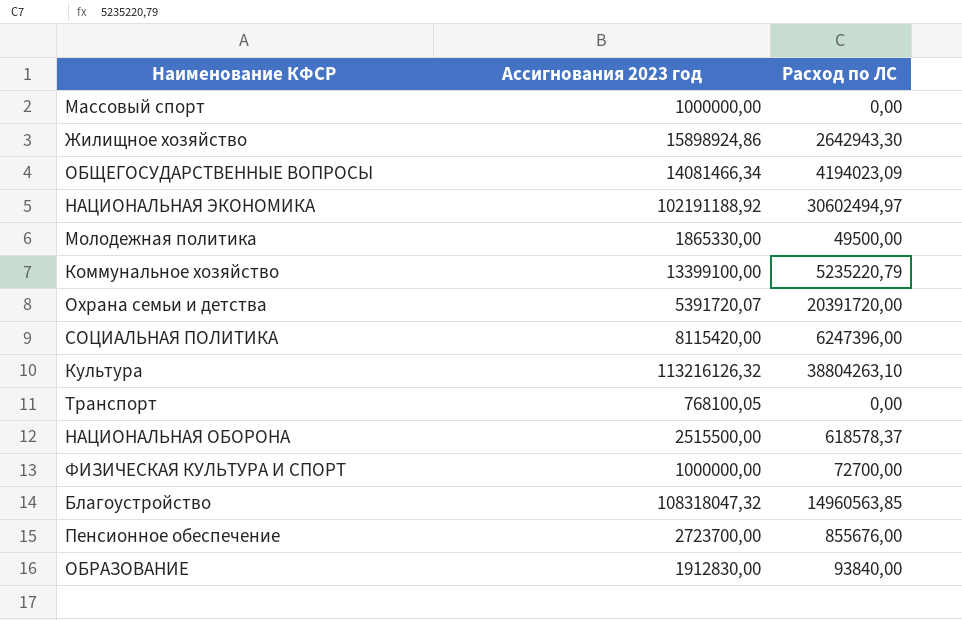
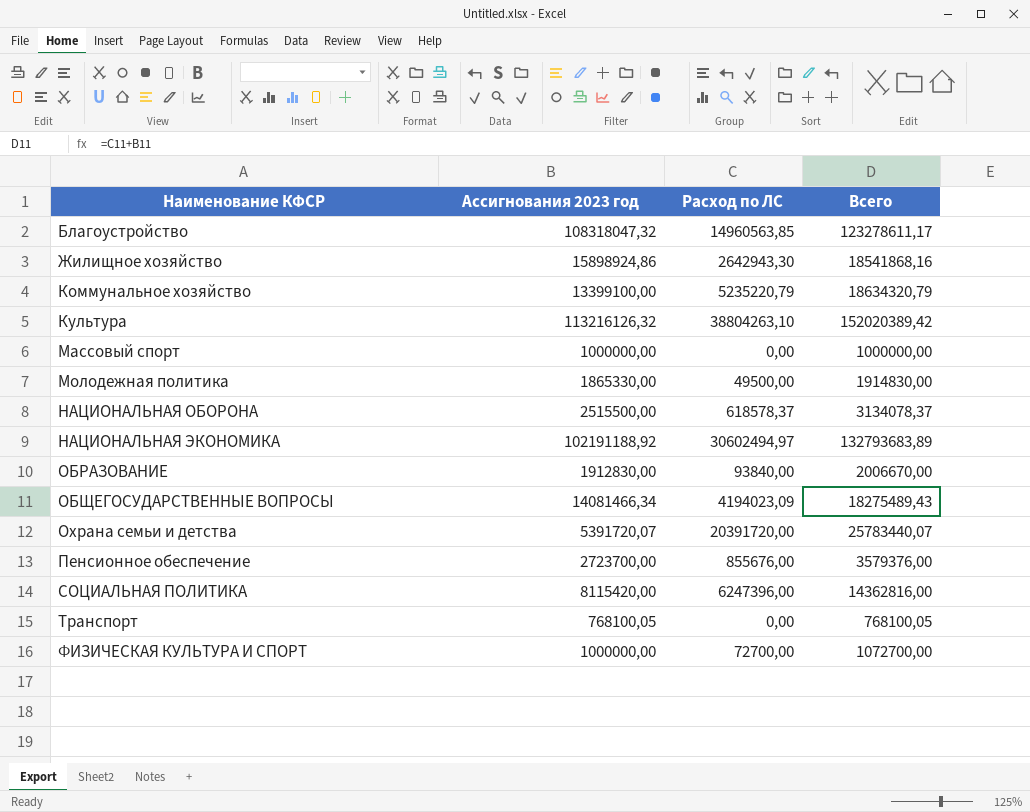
row order: none -> Наименование КФСР ascending
column Всего | formula: none -> [Ассигнования 2023 год] + [Расход по ЛС]

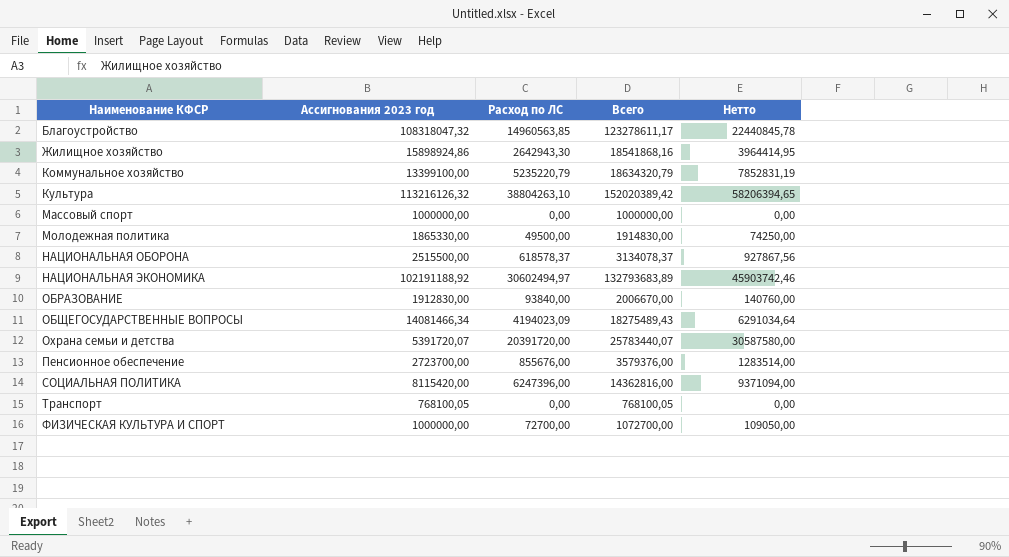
column Нетто | formula: none -> [Расход по ЛС] * 1,5

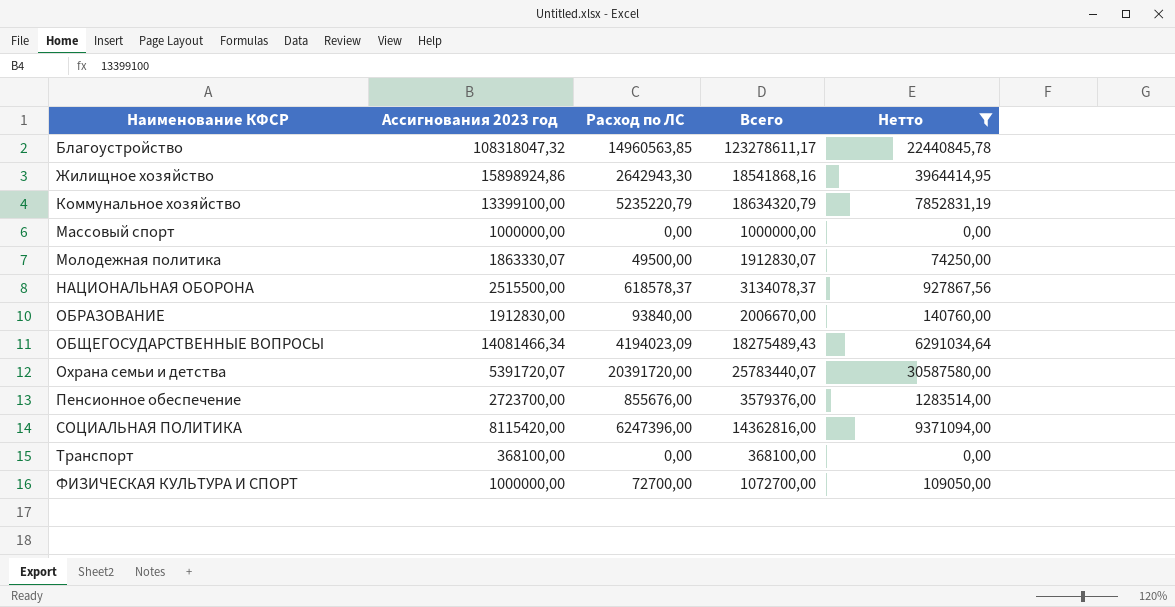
filter: none -> Нетто <= 30587580,00
Молодежная политика | Ассигнования 2023 год: 1865330,00 -> 1863330,07
Молодежная политика | Всего: 1914830,00 -> 1912830,07
Транспорт | Ассигнования 2023 год: 768100,05 -> 368100,00
Транспорт | Всего: 768100,05 -> 368100,00

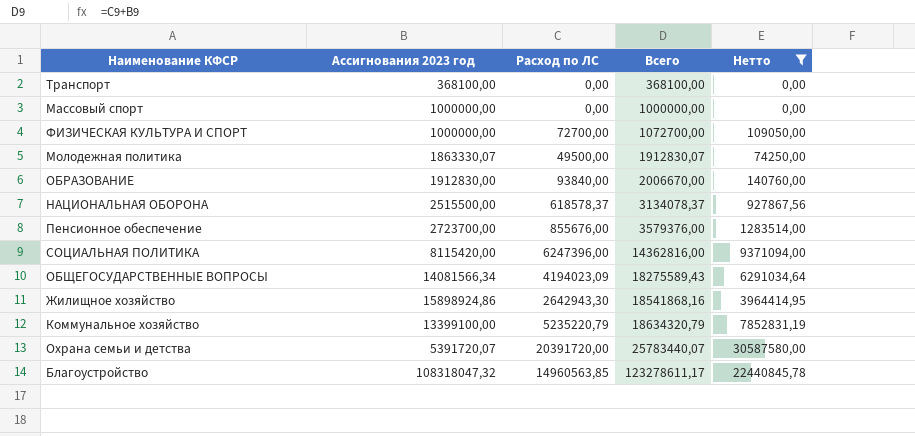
row order: Наименование КФСР ascending -> Всего ascending
ОБЩЕГОСУДАРСТВЕННЫЕ ВОПРОСЫ | Ассигнования 2023 год: 14081466,34 -> 14081566,34
ОБЩЕГОСУДАРСТВЕННЫЕ ВОПРОСЫ | Всего: 18275489,43 -> 18275589,43

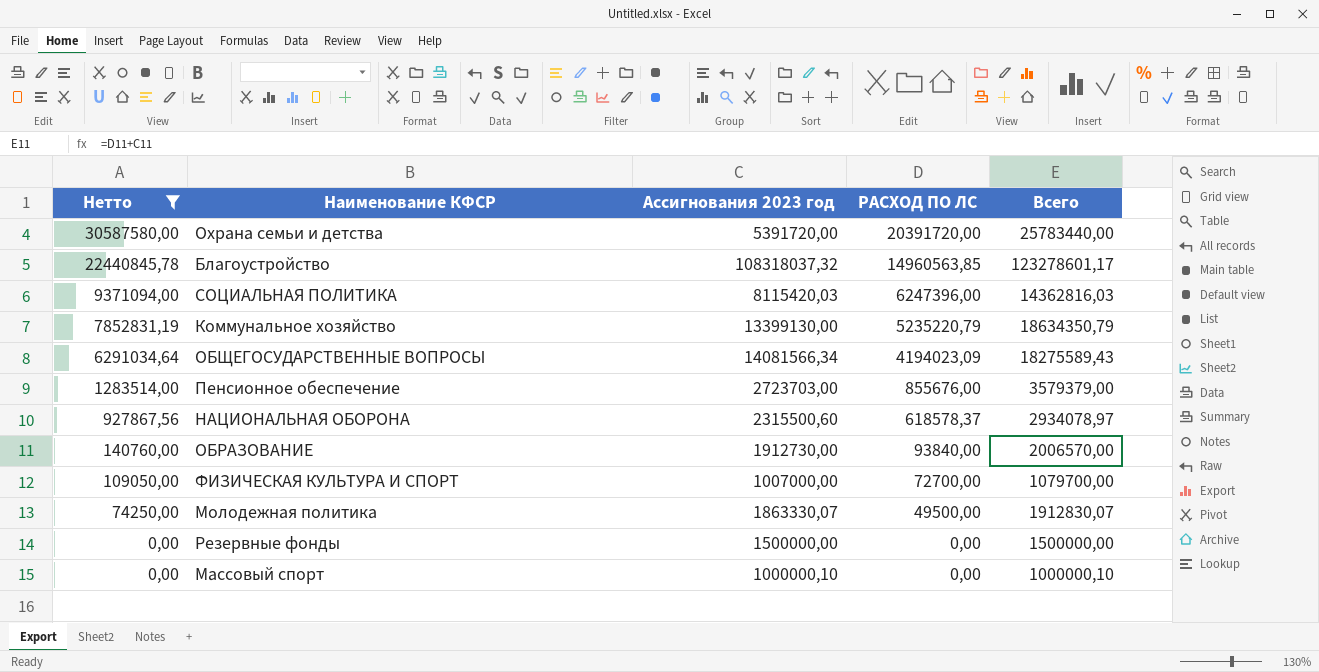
row order: Всего ascending -> Нетто descending
column Нетто | position: 5 -> 1
column name: Расход по ЛС -> РАСХОД ПО ЛС
row Транспорт: 368100,00 | 0,00 | 368100,00 | 0,00 -> none
row Жилищное хозяйство: 15898924,86 | 2642943,30 | 18541868,16 | 3964414,95 -> none
Охрана семьи и детства | Ассигнования 2023 год: 5391720,07 -> 5391720,00
Охрана семьи и детства | Всего: 25783440,07 -> 25783440,00
Благоустройство | Ассигнования 2023 год: 108318047,32 -> 108318037,32
Благоустройство | Всего: 123278611,17 -> 123278601,17
СОЦИАЛЬНАЯ ПОЛИТИКА | Ассигнования 2023 год: 8115420,00 -> 8115420,03
СОЦИАЛЬНАЯ ПОЛИТИКА | Всего: 14362816,00 -> 14362816,03
Коммунальное хозяйство | Ассигнования 2023 год: 13399100,00 -> 13399130,00
Коммунальное хозяйство | Всего: 18634320,79 -> 18634350,79
Пенсионное обеспечение | Ассигнования 2023 год: 2723700,00 -> 2723703,00
Пенсионное обеспечение | Всего: 3579376,00 -> 3579379,00
НАЦИОНАЛЬНАЯ ОБОРОНА | Ассигнования 2023 год: 2515500,00 -> 2315500,60
НАЦИОНАЛЬНАЯ ОБОРОНА | Всего: 3134078,37 -> 2934078,97
ОБРАЗОВАНИЕ | Ассигнования 2023 год: 1912830,00 -> 1912730,00
ОБРАЗОВАНИЕ | Всего: 2006670,00 -> 2006570,00
ФИЗИЧЕСКАЯ КУЛЬТУРА И СПОРТ | Ассигнования 2023 год: 1000000,00 -> 1007000,00
ФИЗИЧЕСКАЯ КУЛЬТУРА И СПОРТ | Всего: 1072700,00 -> 1079700,00
row Резервные фонды: none -> 0,00 | 1500000,00 | 0,00 | 1500000,00
Массовый спорт | Ассигнования 2023 год: 1000000,00 -> 1000000,10
Массовый спорт | Всего: 1000000,00 -> 1000000,10

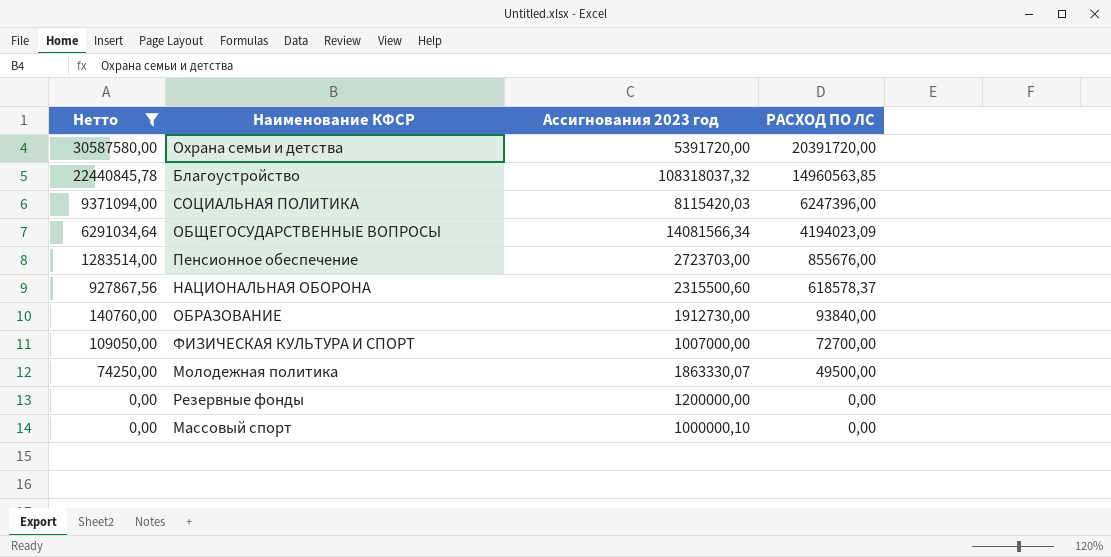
column Всего | formula: [Ассигнования 2023 год] + [РАСХОД ПО ЛС] -> none
row Коммунальное хозяйство: 7852831,19 | 13399130,00 | 5235220,79 | 18634350,79 -> none
Резервные фонды | Ассигнования 2023 год: 1500000,00 -> 1200000,00

